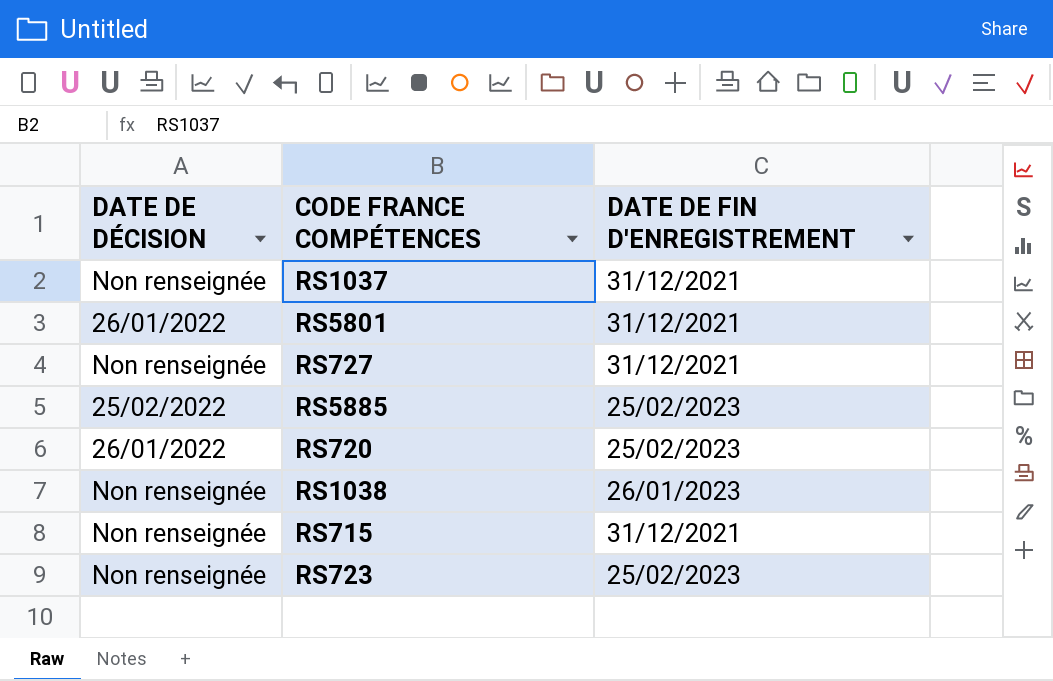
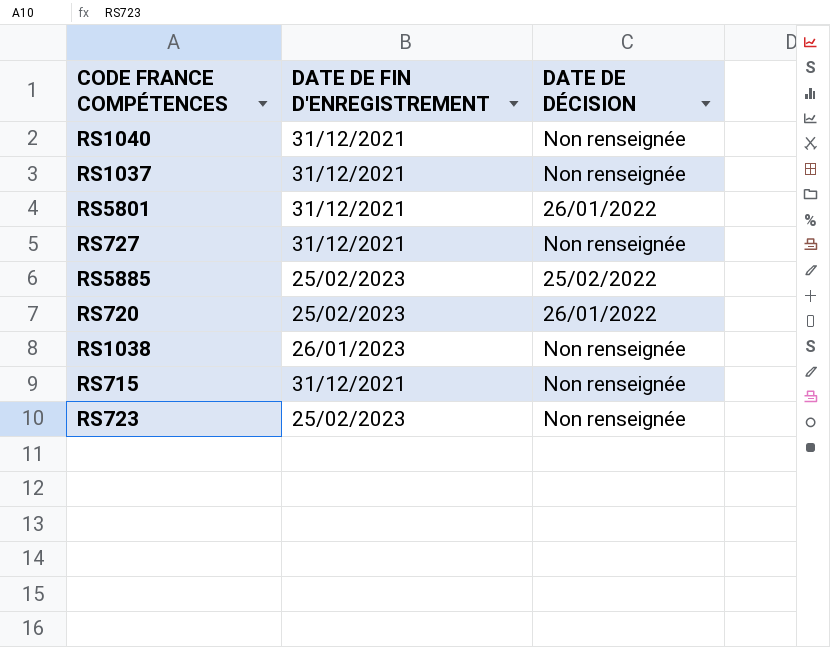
column DATE DE DÉCISION | position: 1 -> 3
row RS1040: none -> 31/12/2021 | Non renseignée

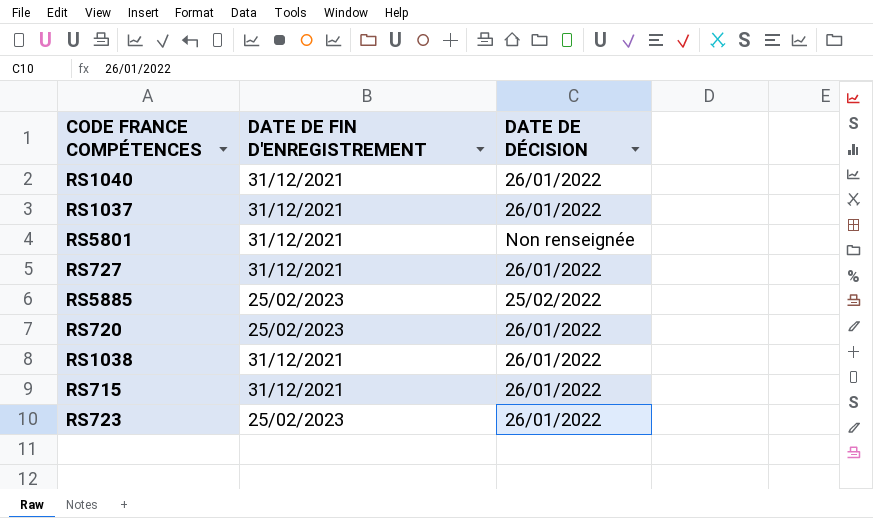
RS1040 | DATE DE DÉCISION: Non renseignée -> 26/01/2022
RS1037 | DATE DE DÉCISION: Non renseignée -> 26/01/2022
RS5801 | DATE DE DÉCISION: 26/01/2022 -> Non renseignée
RS727 | DATE DE DÉCISION: Non renseignée -> 26/01/2022
RS1038 | DATE DE FIN D'ENREGISTREMENT: 26/01/2023 -> 31/12/2021
RS1038 | DATE DE DÉCISION: Non renseignée -> 26/01/2022
RS715 | DATE DE DÉCISION: Non renseignée -> 26/01/2022
RS723 | DATE DE DÉCISION: Non renseignée -> 26/01/2022

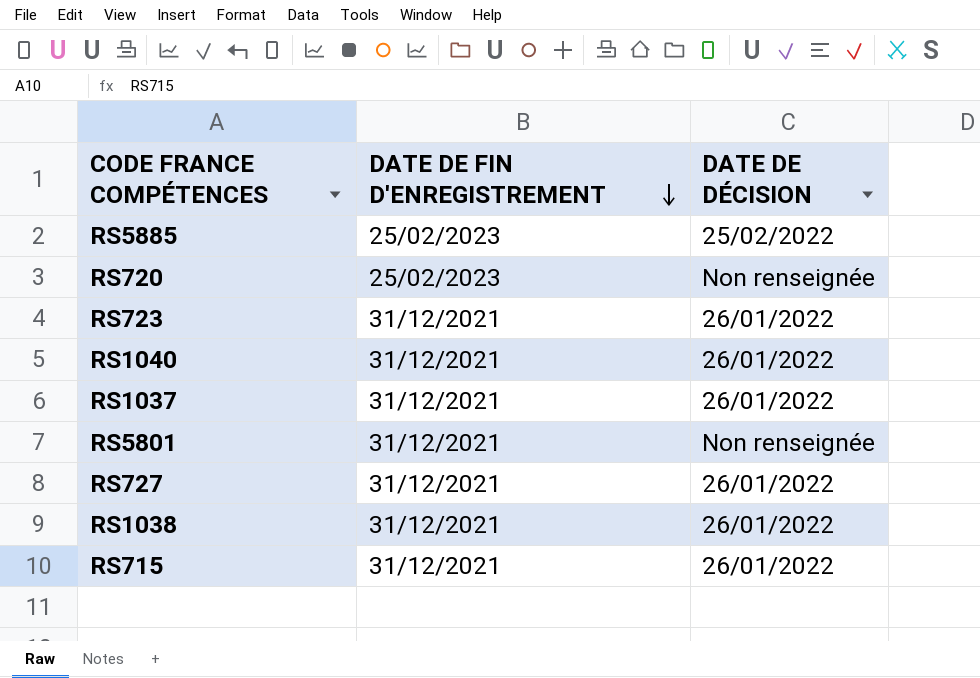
row order: none -> DATE DE FIN D'ENREGISTREMENT descending
RS720 | DATE DE DÉCISION: 26/01/2022 -> Non renseignée
RS723 | DATE DE FIN D'ENREGISTREMENT: 25/02/2023 -> 31/12/2021

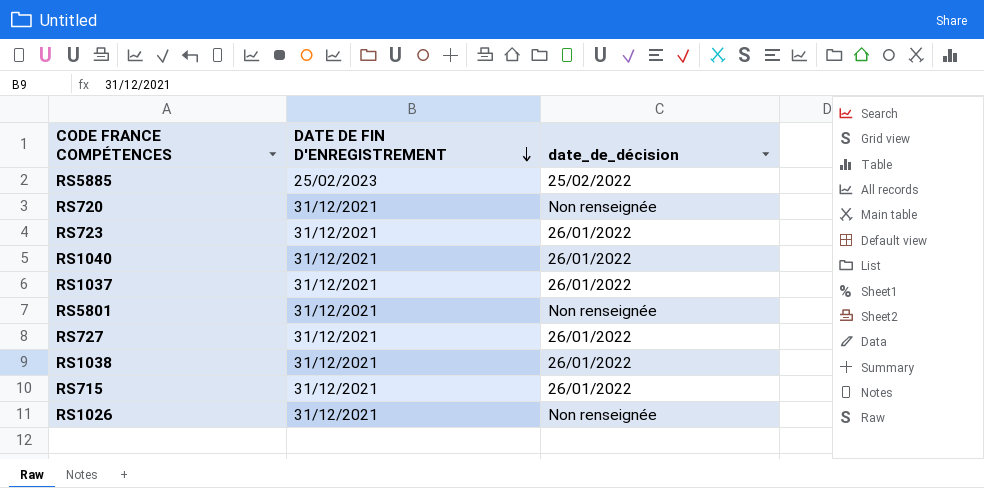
column name: DATE DE DÉCISION -> date_de_décision
RS720 | DATE DE FIN D'ENREGISTREMENT: 25/02/2023 -> 31/12/2021
row RS1026: none -> 31/12/2021 | Non renseignée

